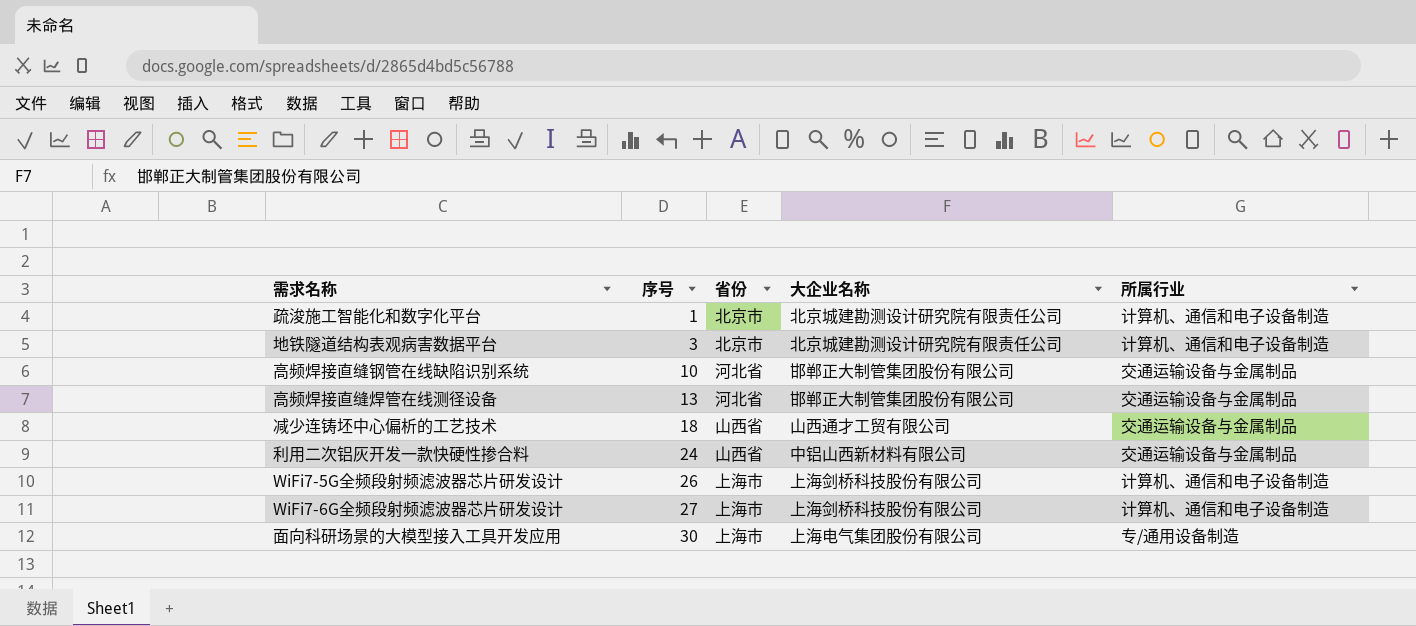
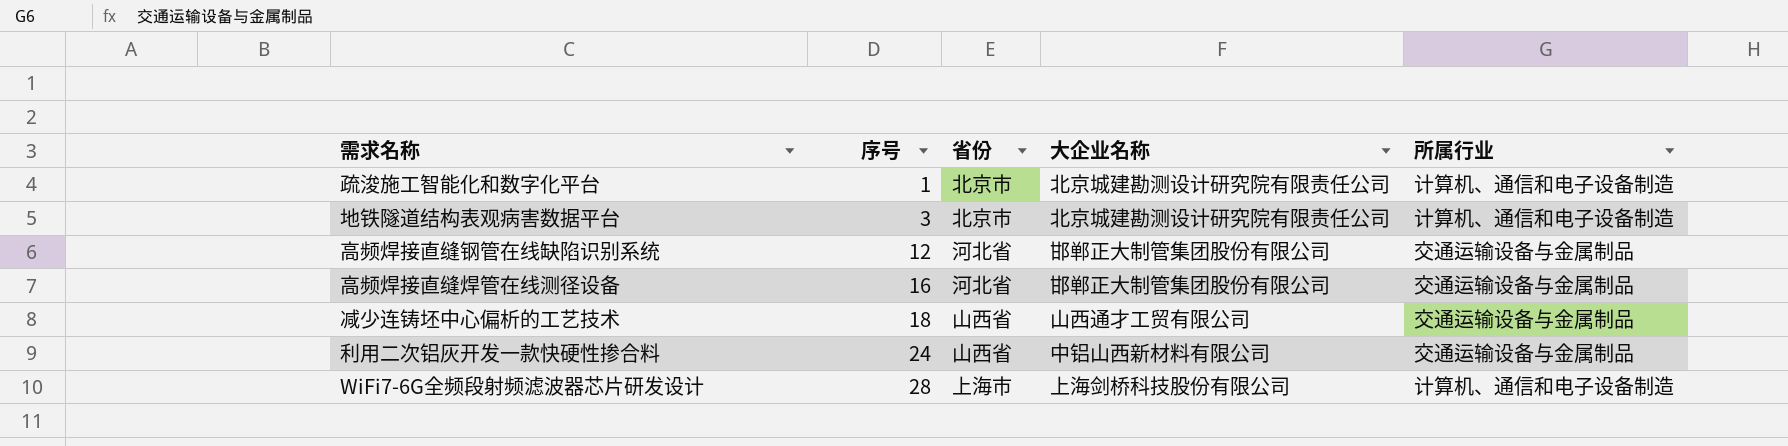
row WiFi7-5G全频段射频滤波器芯片研发设计: 26 | 上海市 | 上海剑桥科技股份有限公司 | 计算机、通信和电子设备制造 -> none
row 面向科研场景的大模型接入工具开发应用: 30 | 上海市 | 上海电气集团股份有限公司 | 专/通用设备制造 -> none
高频焊接直缝钢管在线缺陷识别系统 | 序号: 10 -> 12
高频焊接直缝焊管在线测径设备 | 序号: 13 -> 16
WiFi7-6G全频段射频滤波器芯片研发设计 | 序号: 27 -> 28

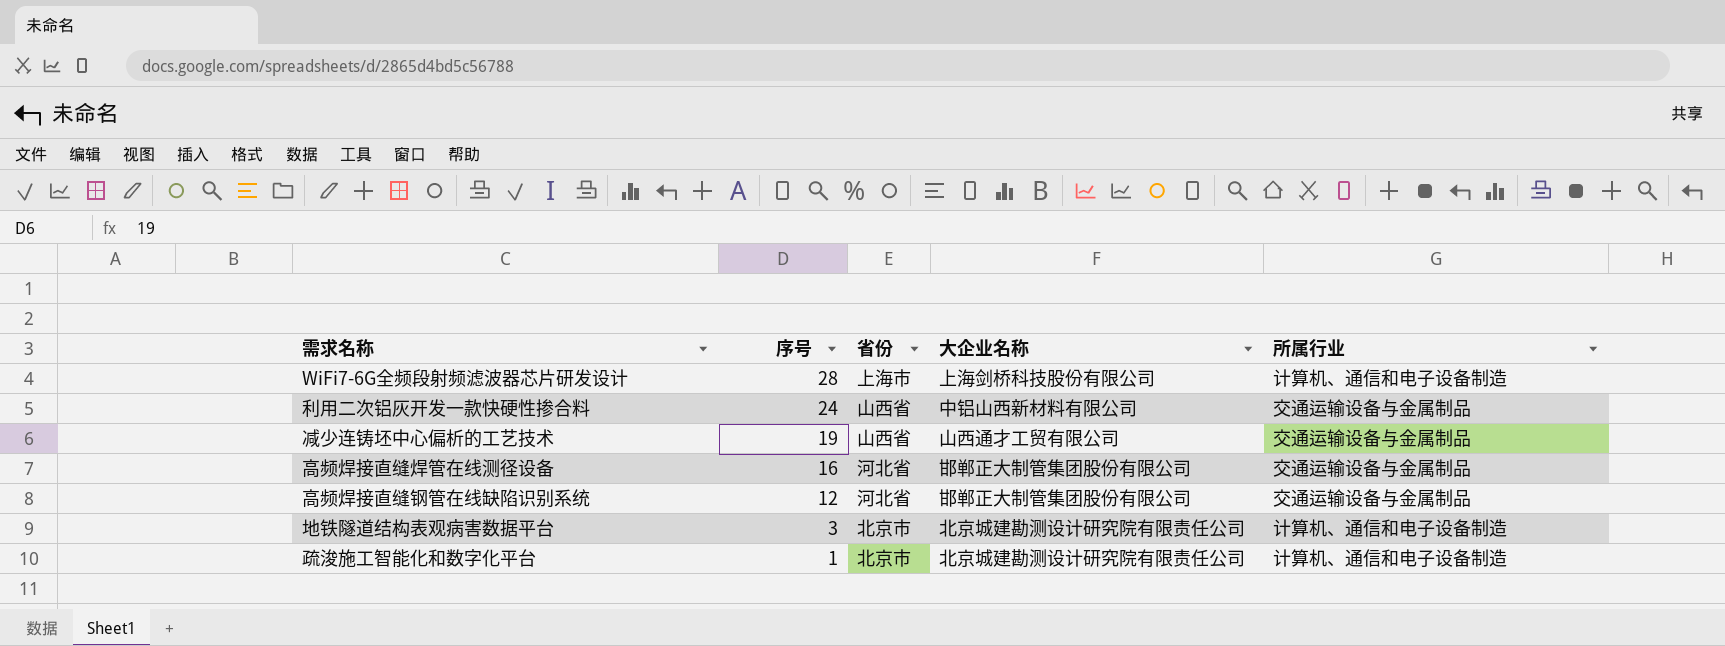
row order: 序号 ascending -> 序号 descending
减少连铸坯中心偏析的工艺技术 | 序号: 18 -> 19

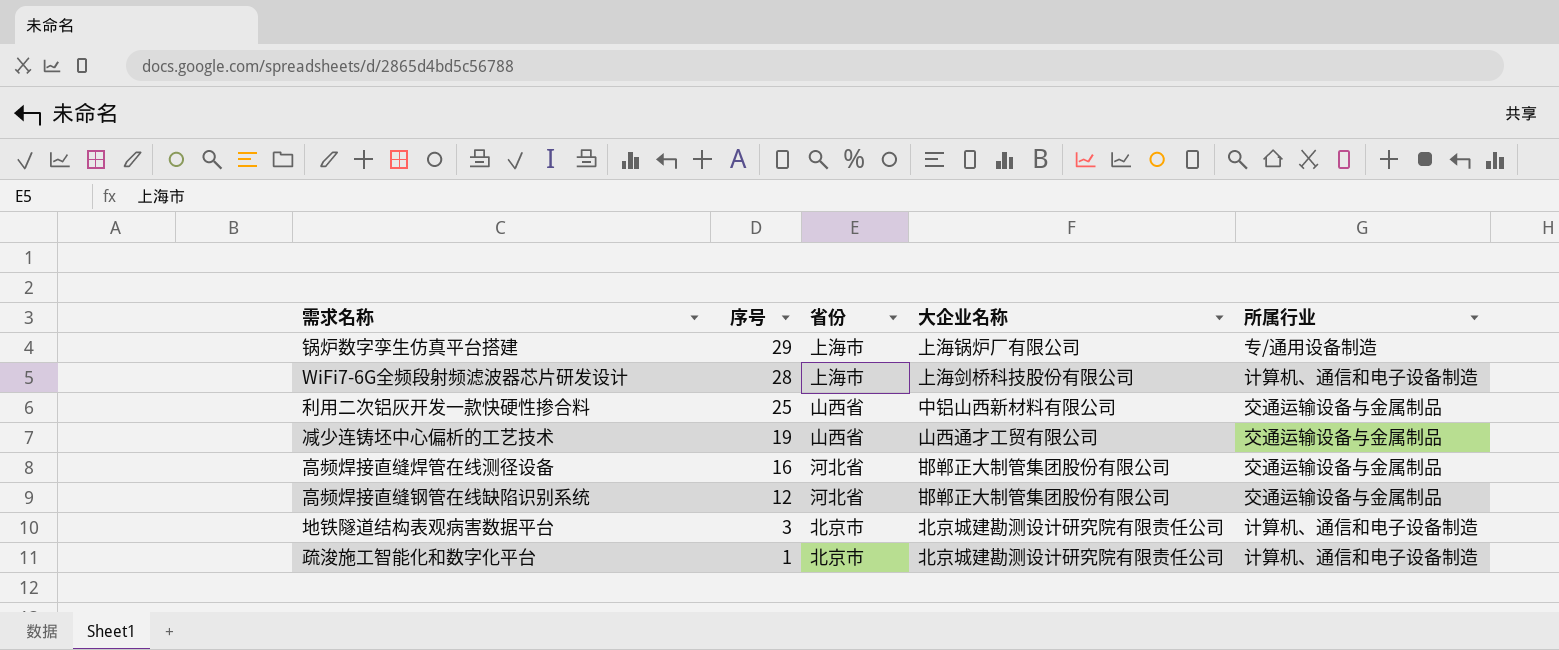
row 锅炉数字孪生仿真平台搭建: none -> 29 | 上海市 | 上海锅炉厂有限公司 | 专/通用设备制造
利用二次铝灰开发一款快硬性掺合料 | 序号: 24 -> 25

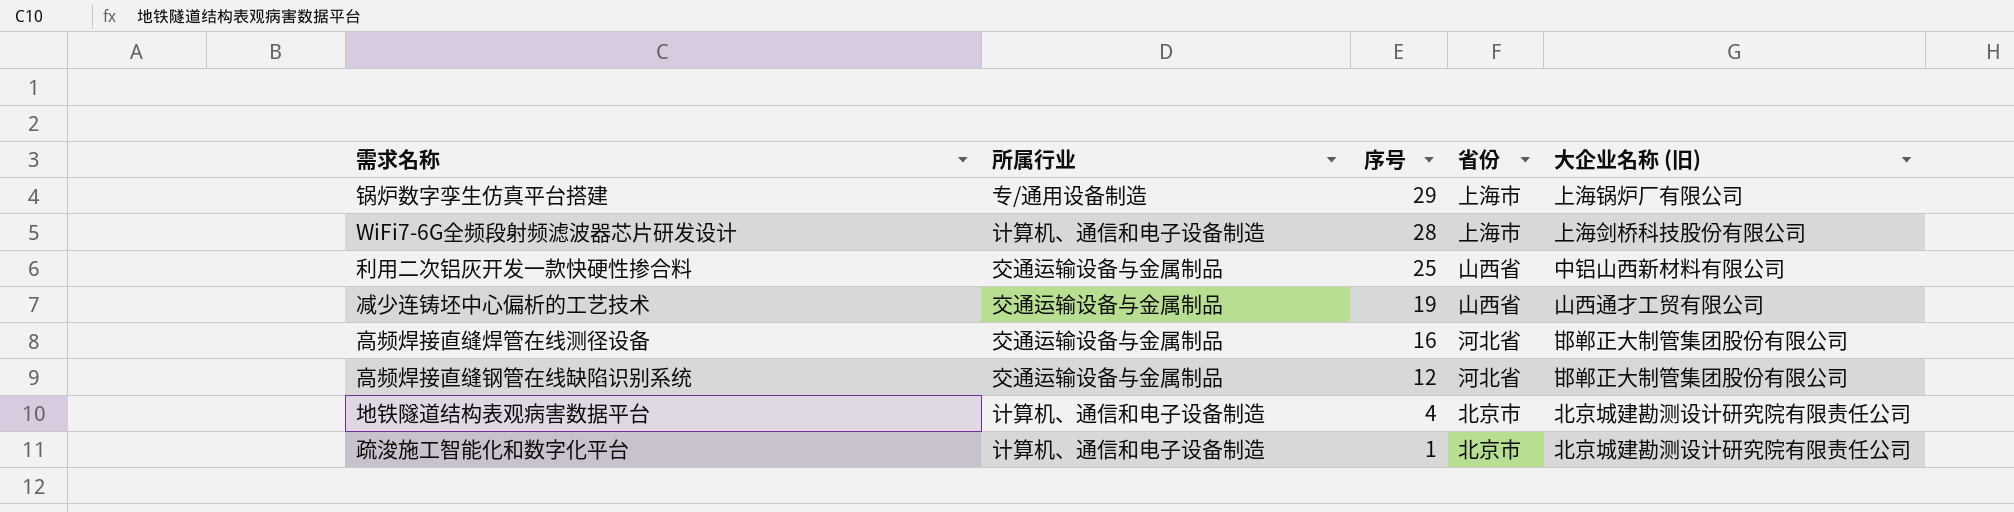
column 所属行业 | position: 5 -> 2
column name: 大企业名称 -> 大企业名称 (旧)
地铁隧道结构表观病害数据平台 | 序号: 3 -> 4

